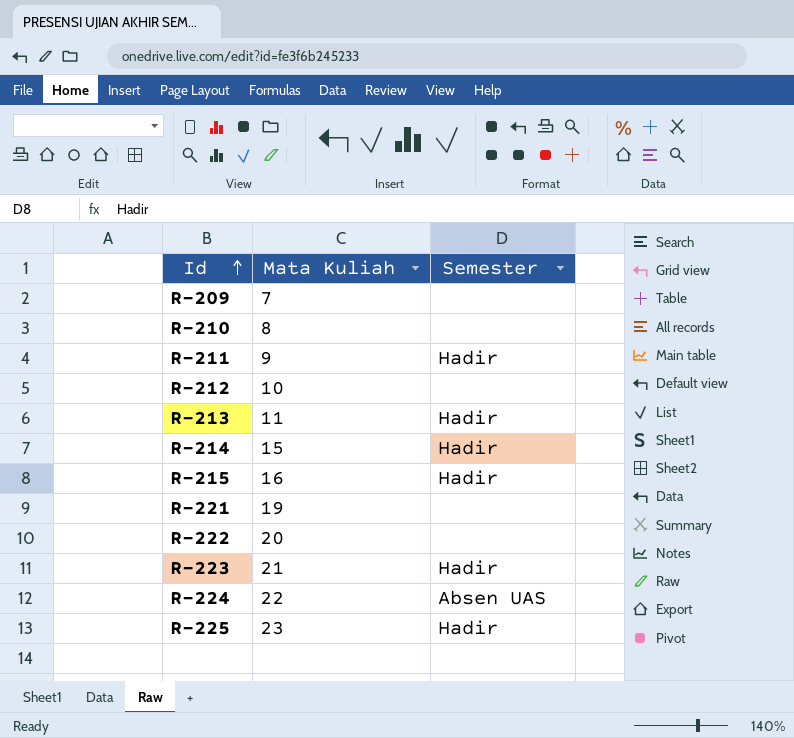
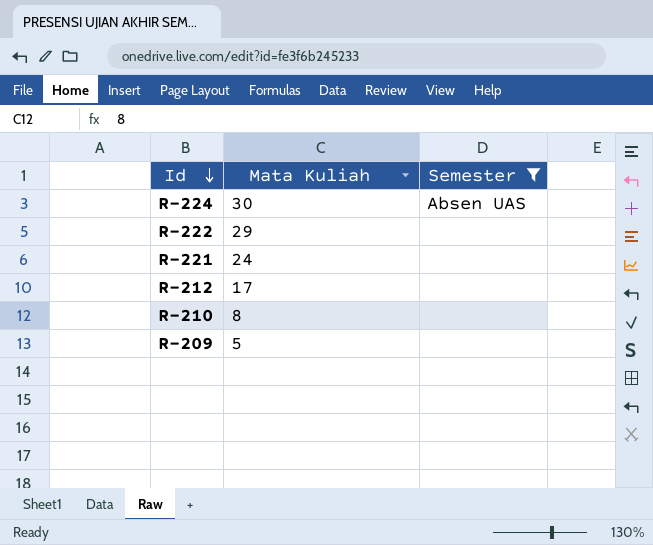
filter: none -> Semester != Hadir
row order: Id ascending -> Id descending
R-224 | Mata Kuliah: 22 -> 30
R-222 | Mata Kuliah: 20 -> 29
R-221 | Mata Kuliah: 19 -> 24
R-212 | Mata Kuliah: 10 -> 17
R-209 | Mata Kuliah: 7 -> 5

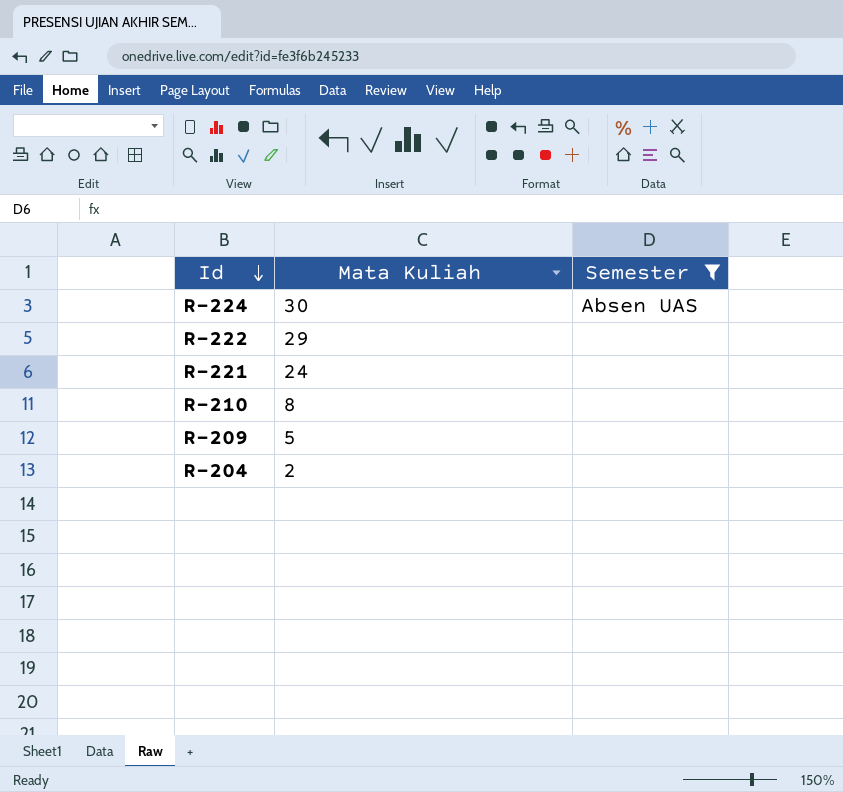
row R-212: 17 | none -> none
row R-204: none -> 2 | none

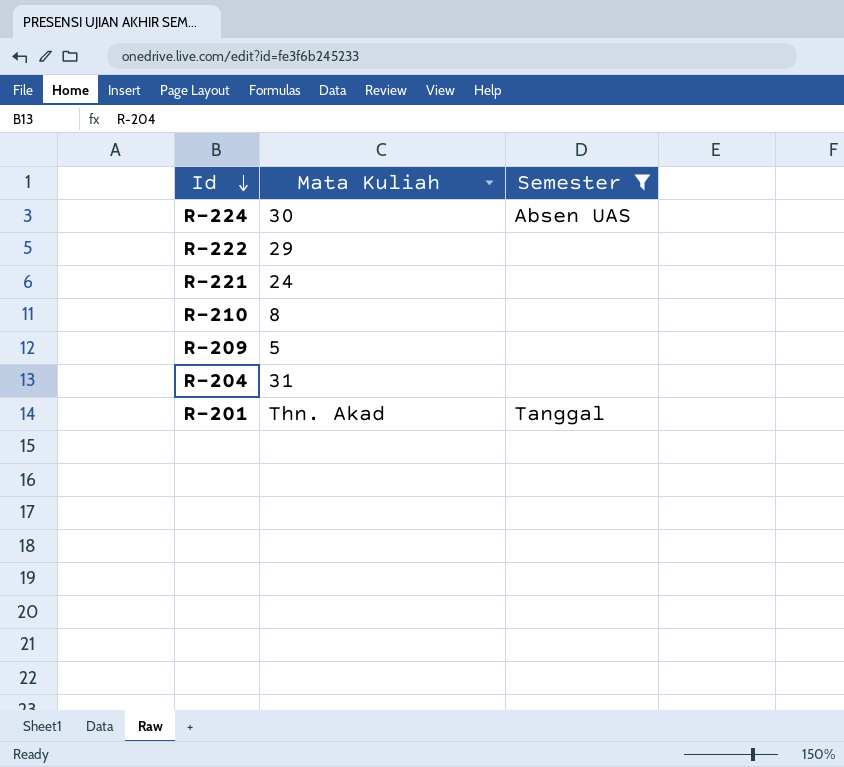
R-204 | Mata Kuliah: 2 -> 31
row R-201: none -> Thn. Akad | Tanggal

